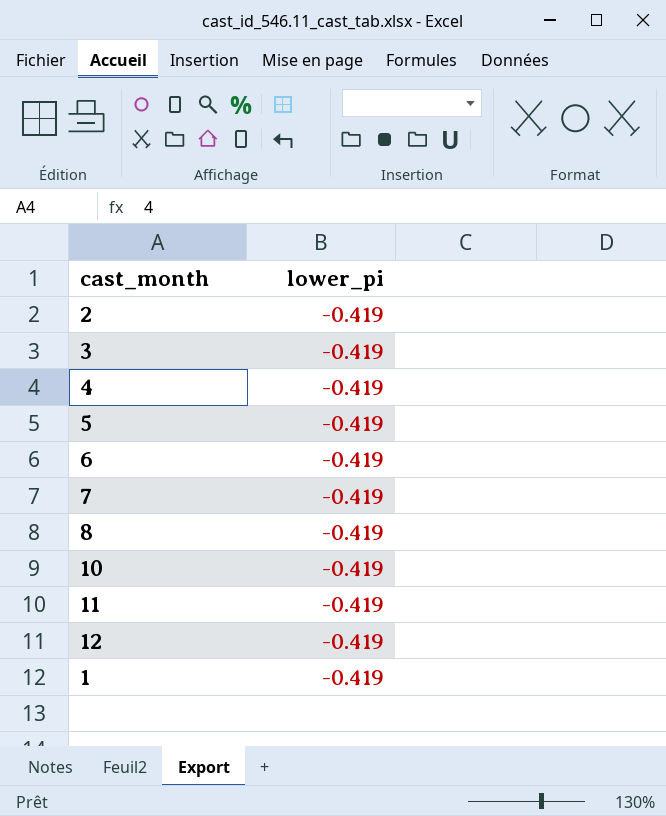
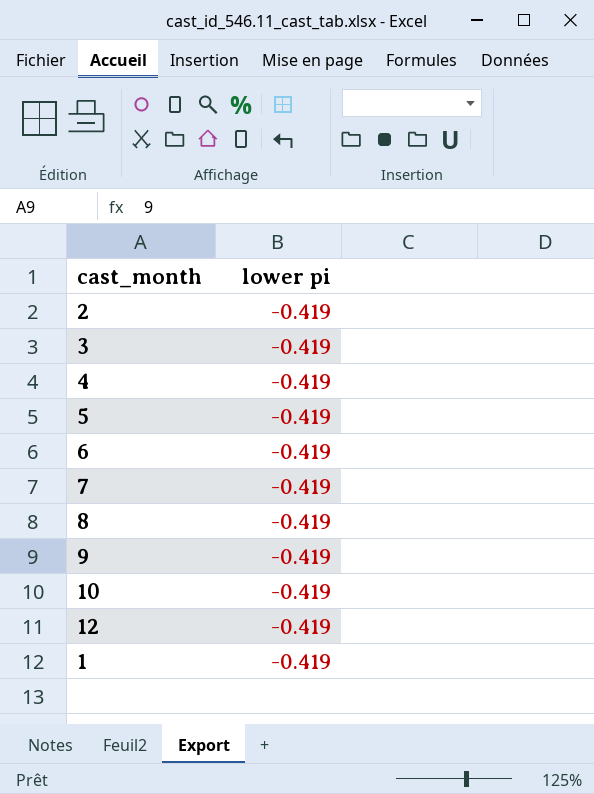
column name: lower_pi -> lower pi
row 11: -0.419 -> none
row 9: none -> -0.419

